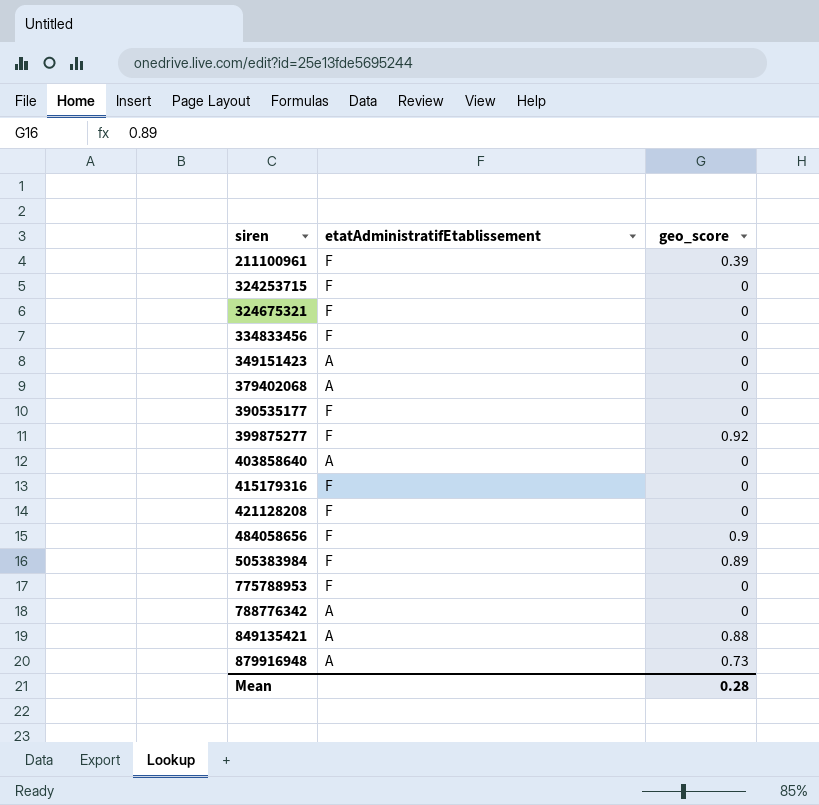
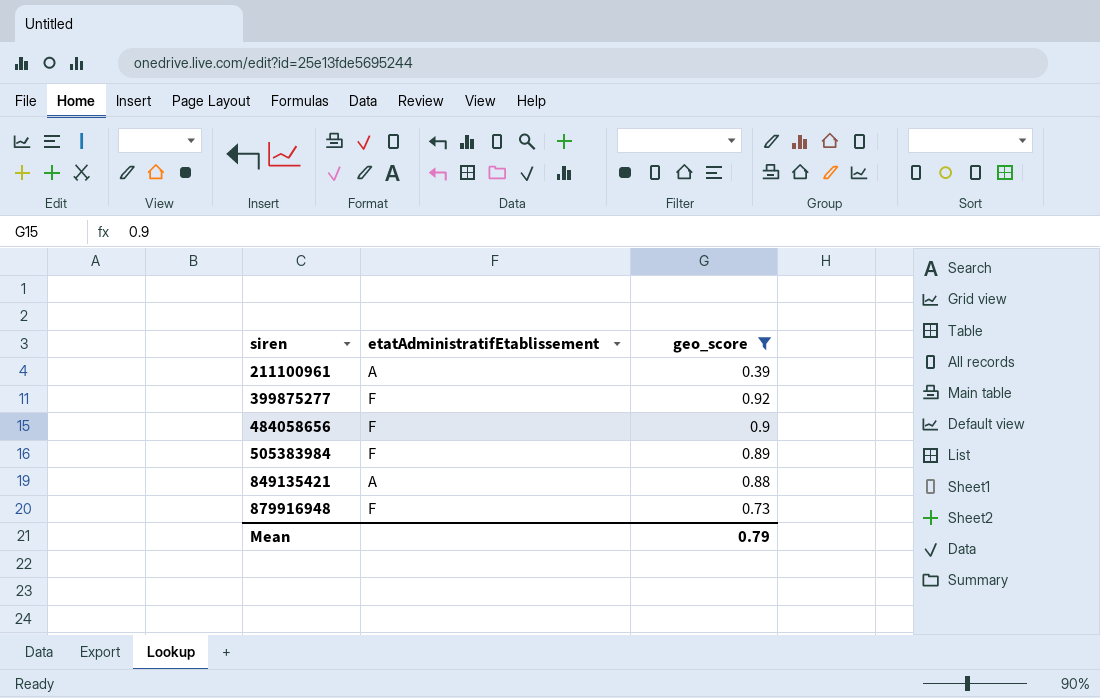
filter: none -> geo_score != 0
211100961 | etatAdministratifEtablissement: F -> A
879916948 | etatAdministratifEtablissement: A -> F
Mean | geo_score: 0.28 -> 0.79

